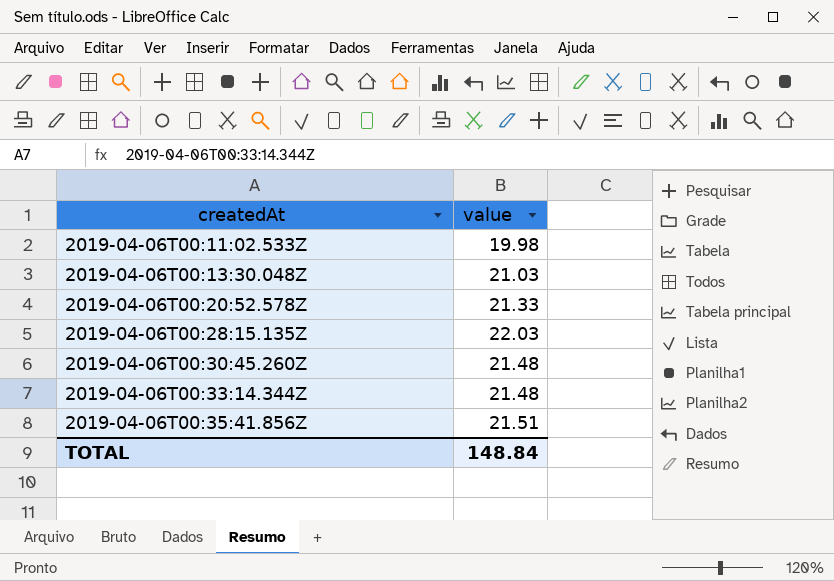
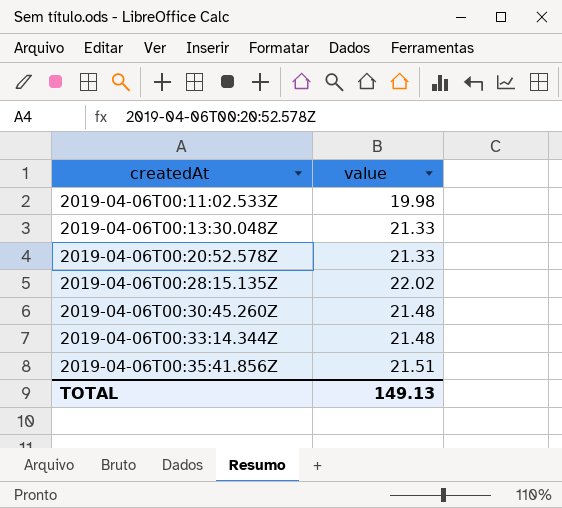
2019-04-06T00:13:30.048Z | value: 21.03 -> 21.33
2019-04-06T00:28:15.135Z | value: 22.03 -> 22.02
TOTAL | value: 148.84 -> 149.13

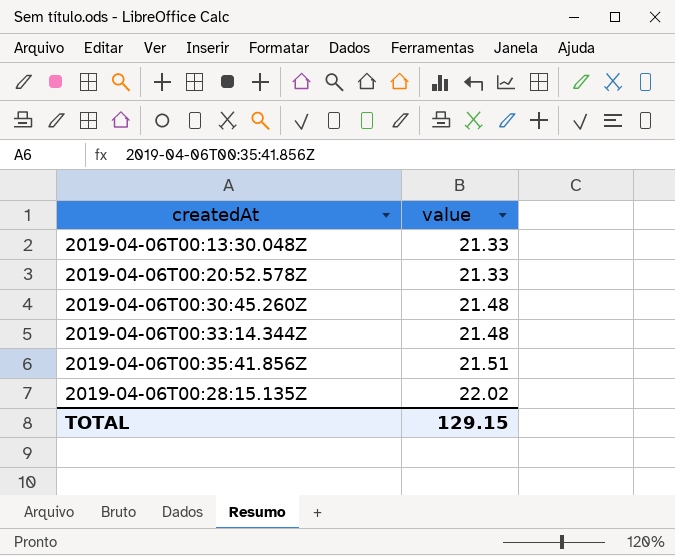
row order: createdAt ascending -> value ascending
row 2019-04-06T00:11:02.533Z: 19.98 -> none
TOTAL | value: 149.13 -> 129.15

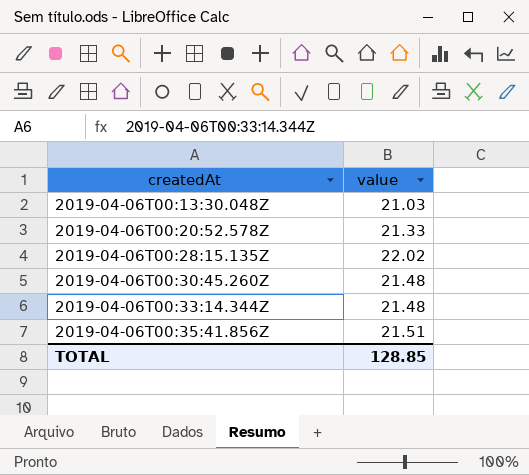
row order: value ascending -> createdAt ascending
2019-04-06T00:13:30.048Z | value: 21.33 -> 21.03
TOTAL | value: 129.15 -> 128.85

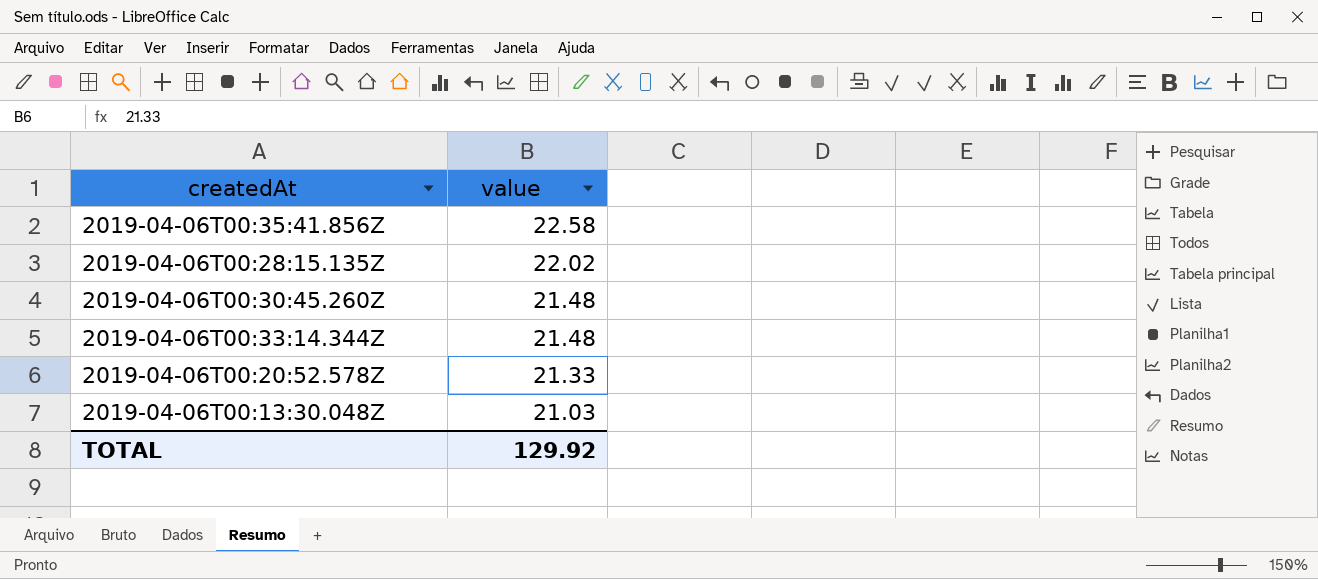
row order: createdAt ascending -> value descending
2019-04-06T00:35:41.856Z | value: 21.51 -> 22.58
TOTAL | value: 128.85 -> 129.92

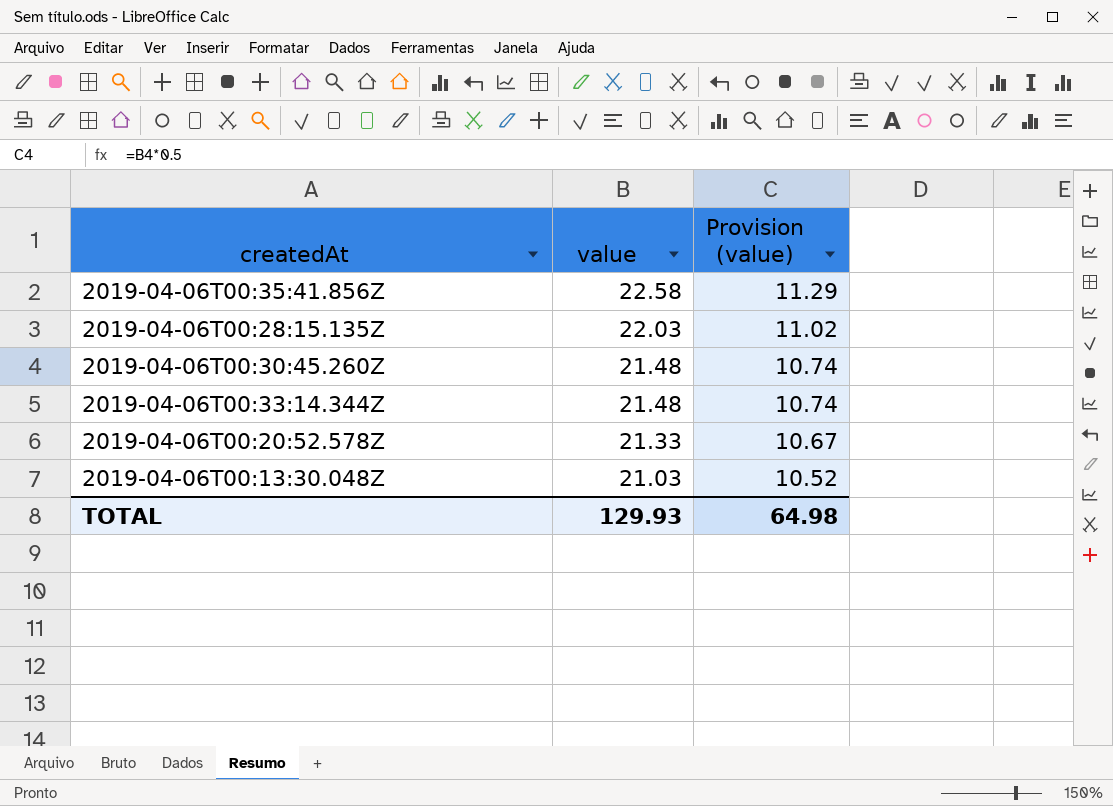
column Provision (value) | formula: none -> [value] * 0.5
2019-04-06T00:28:15.135Z | value: 22.02 -> 22.03
TOTAL | value: 129.92 -> 129.93

